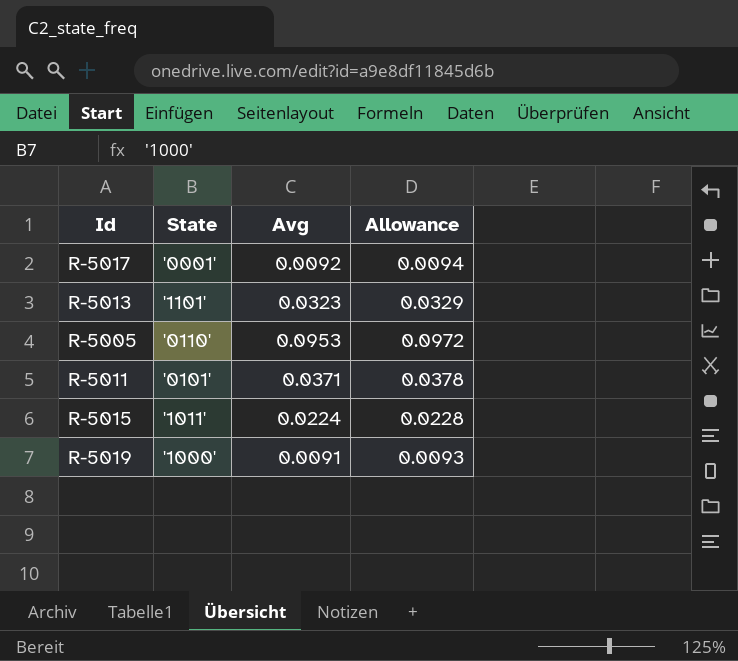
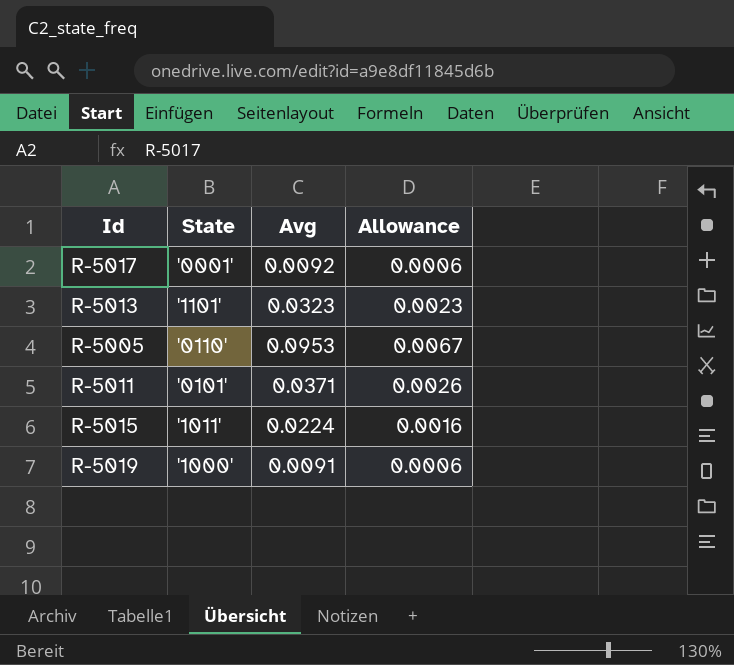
column Allowance | formula: [Avg] * 1.02 -> [Avg] * 0.07

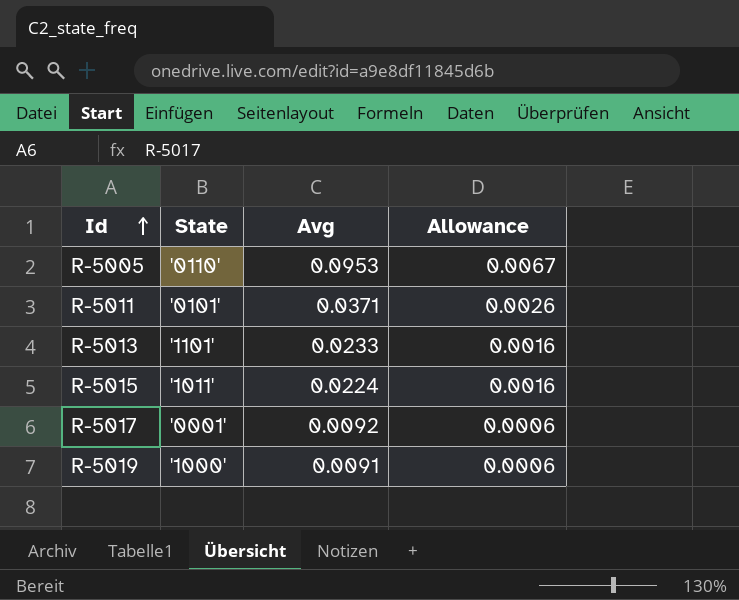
row order: none -> Id ascending
R-5013 | Avg: 0.0323 -> 0.0233
R-5013 | Allowance: 0.0023 -> 0.0016

